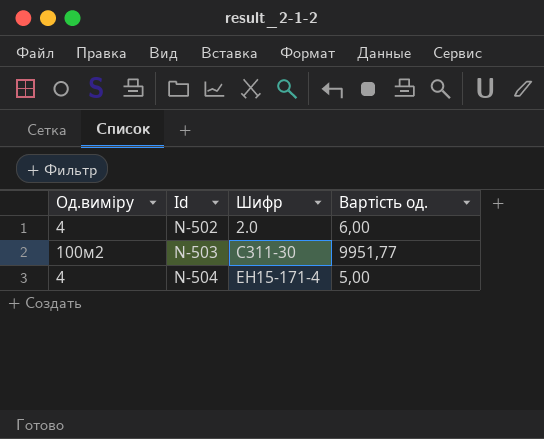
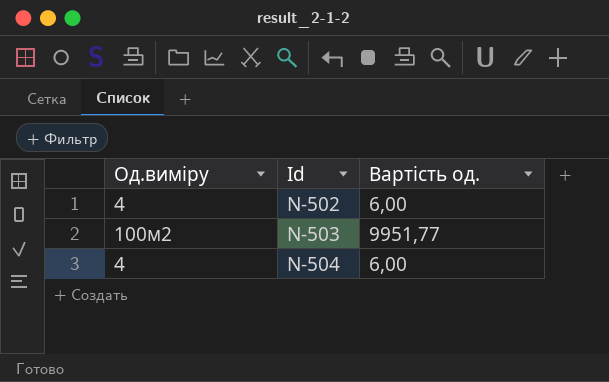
column Шифр | position: 3 -> none
N-504 | Вартість од.: 5,00 -> 6,00

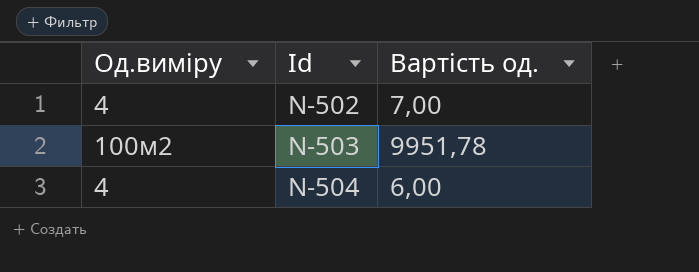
N-502 | Вартість од.: 6,00 -> 7,00
N-503 | Вартість од.: 9951,77 -> 9951,78

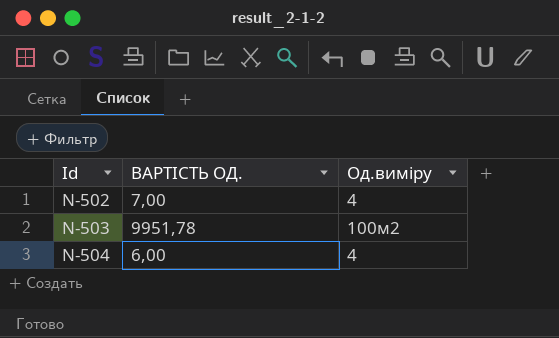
column name: Вартість од. -> ВАРТІСТЬ ОД.
column Од.виміру | position: 1 -> 3

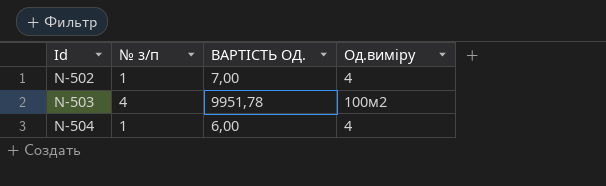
column № з/п | position: none -> 2

